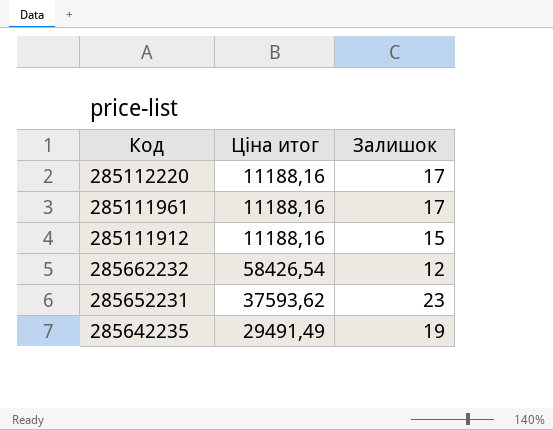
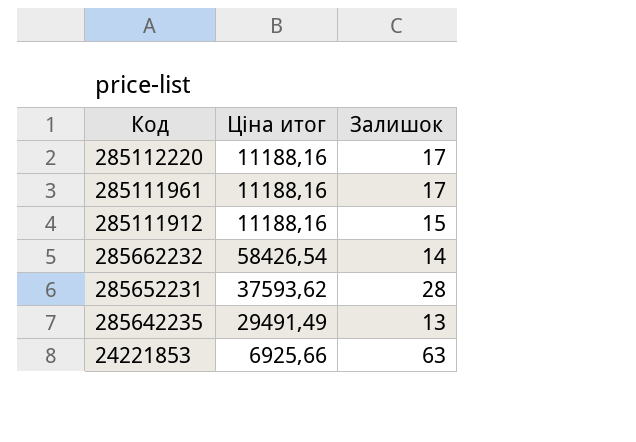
285662232 | Залишок: 12 -> 14
285652231 | Залишок: 23 -> 28
285642235 | Залишок: 19 -> 13
row 24221853: none -> 6925,66 | 63

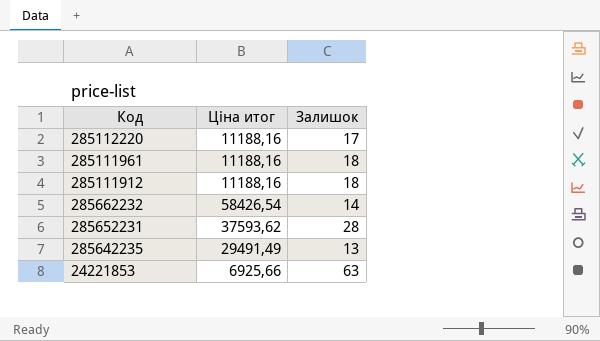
285111961 | Залишок: 17 -> 18
285111912 | Залишок: 15 -> 18

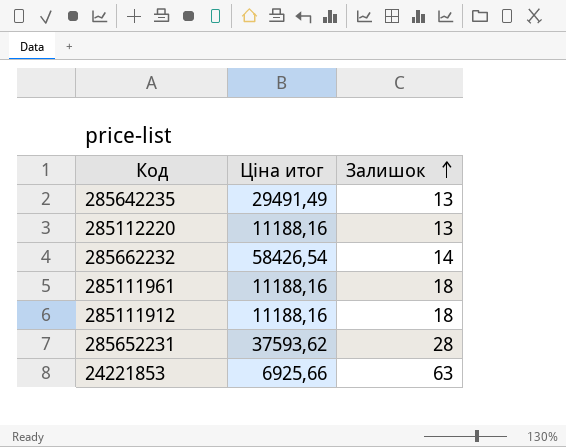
row order: none -> Залишок ascending
285112220 | Залишок: 17 -> 13

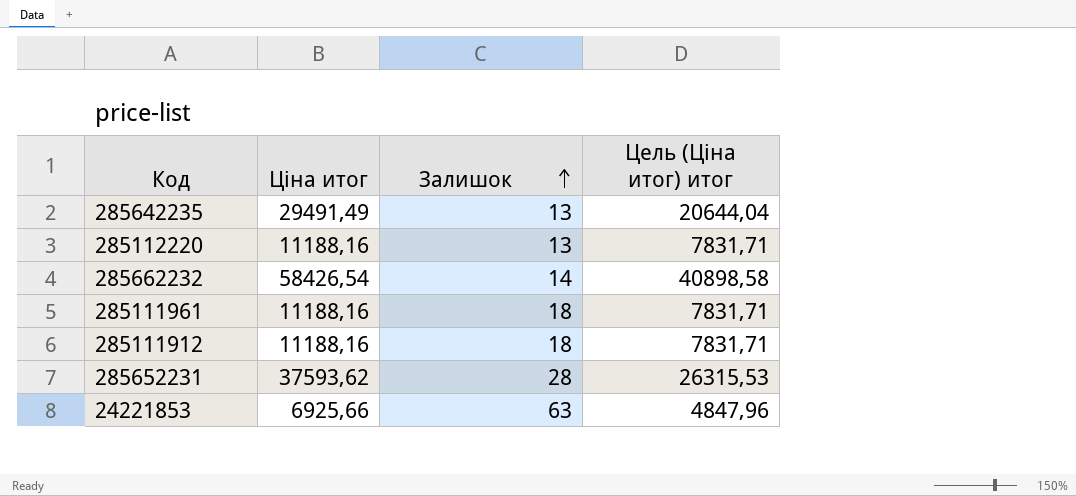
column Цель (Ціна итог) итог | formula: none -> [Ціна итог] * 0,7

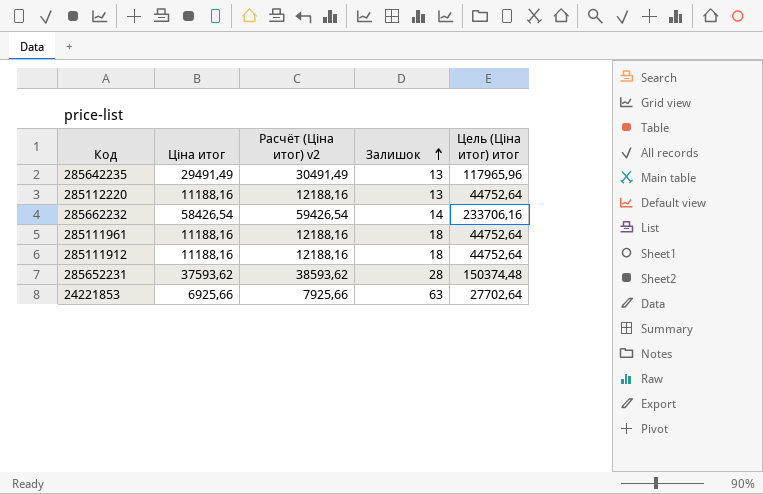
column Расчёт (Ціна итог) v2 | formula: none -> [Ціна итог] + 1000
column Цель (Ціна итог) итог | formula: [Ціна итог] * 0,7 -> [Ціна итог] * 4

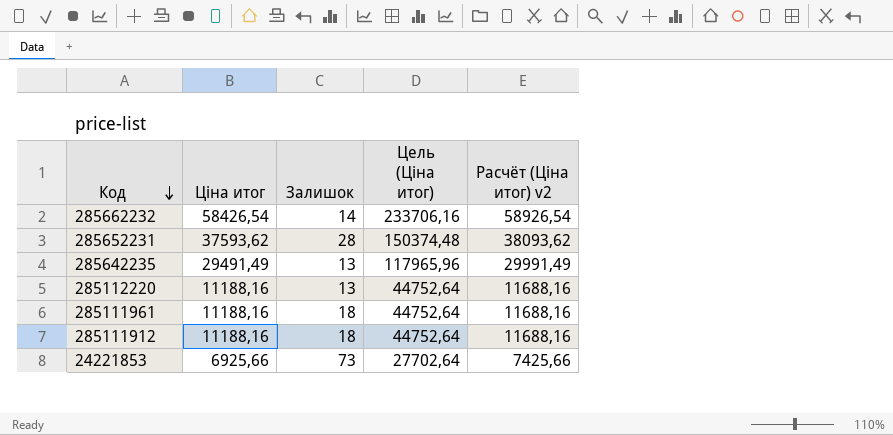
row order: Залишок ascending -> Код descending
column name: Цель (Ціна итог) итог -> Цель (Ціна итог)
column Расчёт (Ціна итог) v2 | formula: [Ціна итог] + 1000 -> [Ціна итог] + 500
column Расчёт (Ціна итог) v2 | position: 3 -> 5
24221853 | Залишок: 63 -> 73

